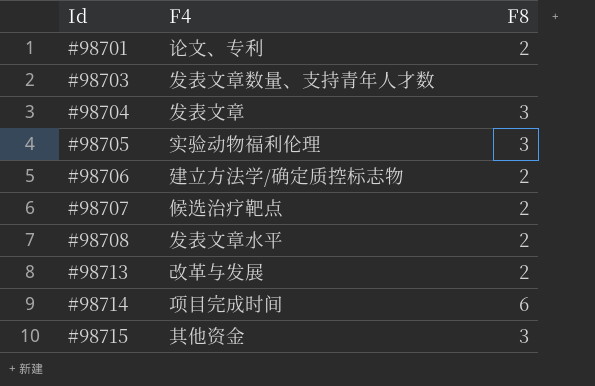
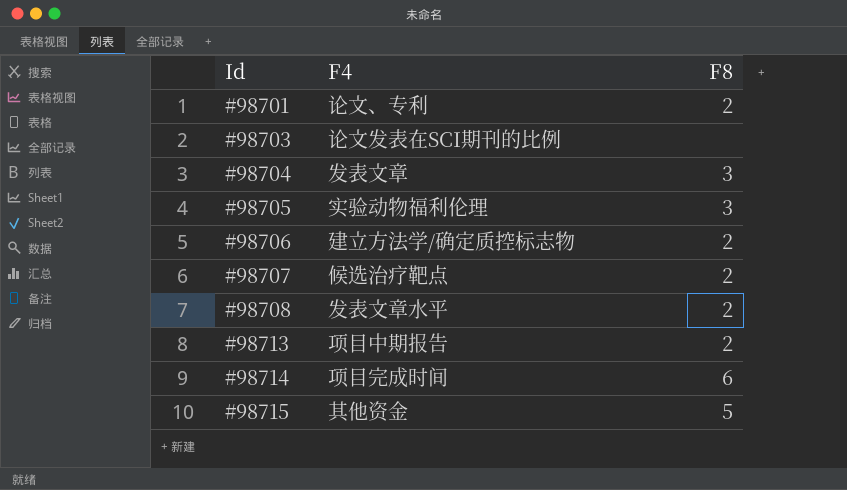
#98703 | F4: 发表文章数量、支持青年人才数 -> 论文发表在SCI期刊的比例
#98713 | F4: 改革与发展 -> 项目中期报告
#98715 | F8: 3 -> 5

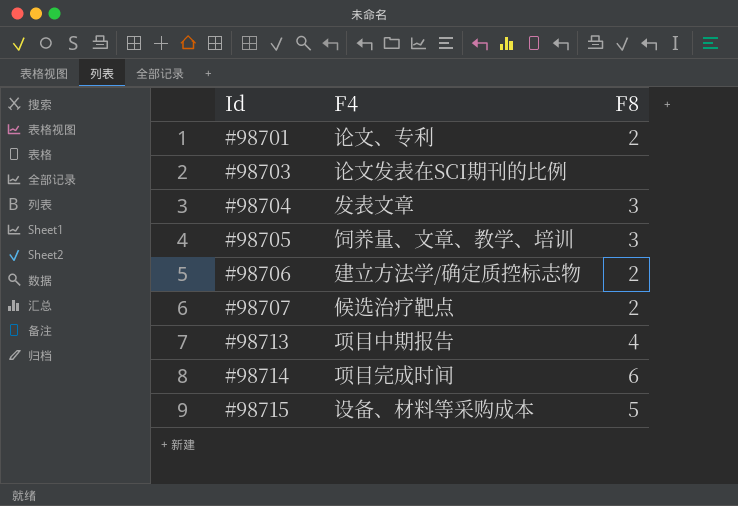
row #98708: 发表文章水平 | 2 -> none
#98705 | F4: 实验动物福利伦理 -> 饲养量、文章、教学、培训
#98713 | F8: 2 -> 4
#98715 | F4: 其他资金 -> 设备、材料等采购成本

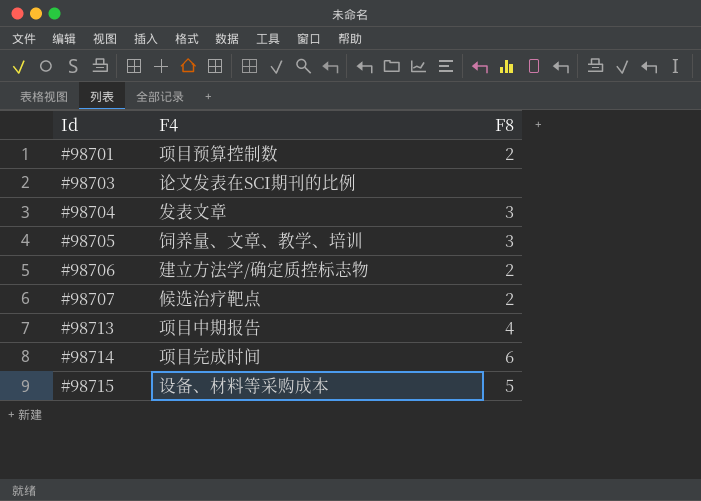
#98701 | F4: 论文、专利 -> 项目预算控制数

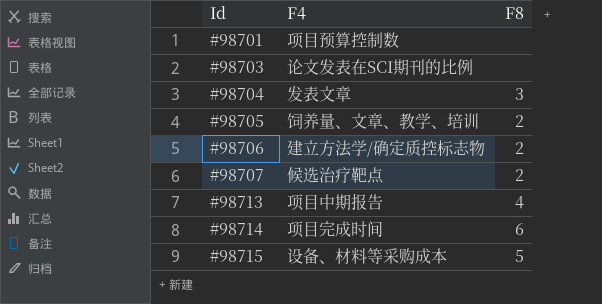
#98701 | F8: 2 -> none
#98705 | F8: 3 -> 2

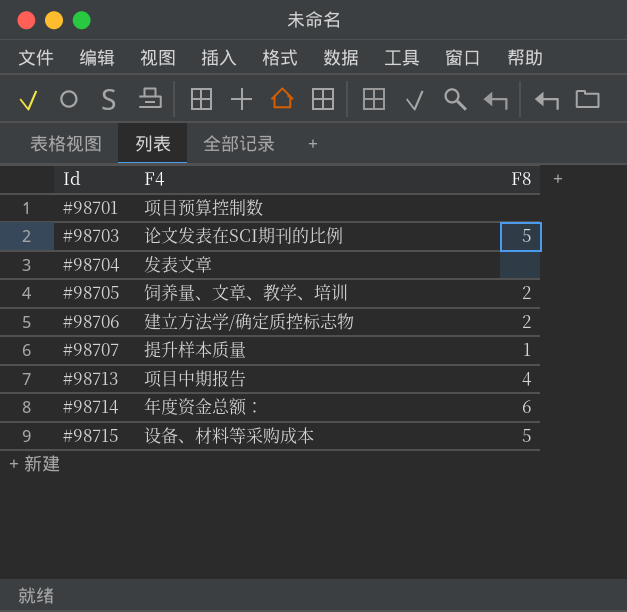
#98703 | F8: none -> 5
#98704 | F8: 3 -> none
#98707 | F4: 候选治疗靶点 -> 提升样本质量
#98707 | F8: 2 -> 1
#98714 | F4: 项目完成时间 -> 年度资金总额：

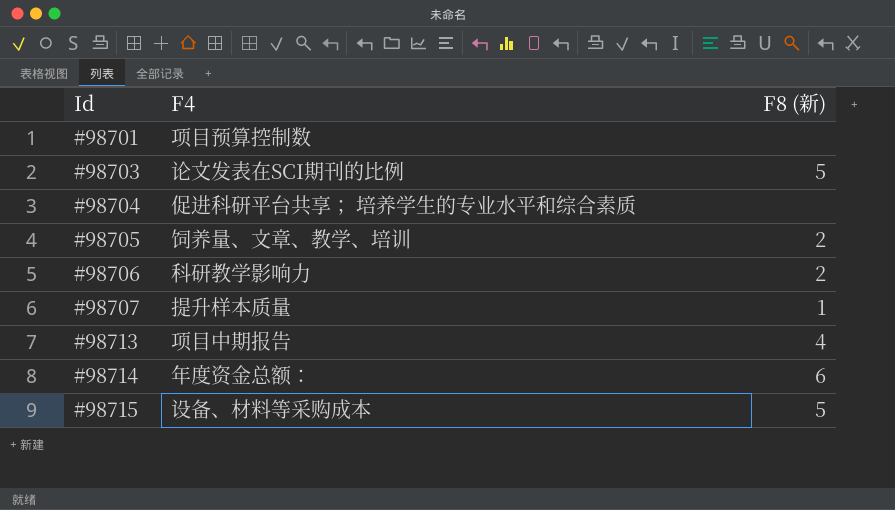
column name: F8 -> F8 (新)
#98704 | F4: 发表文章 -> 促进科研平台共享； 培养学生的专业水平和综合素质
#98706 | F4: 建立方法学/确定质控标志物 -> 科研教学影响力

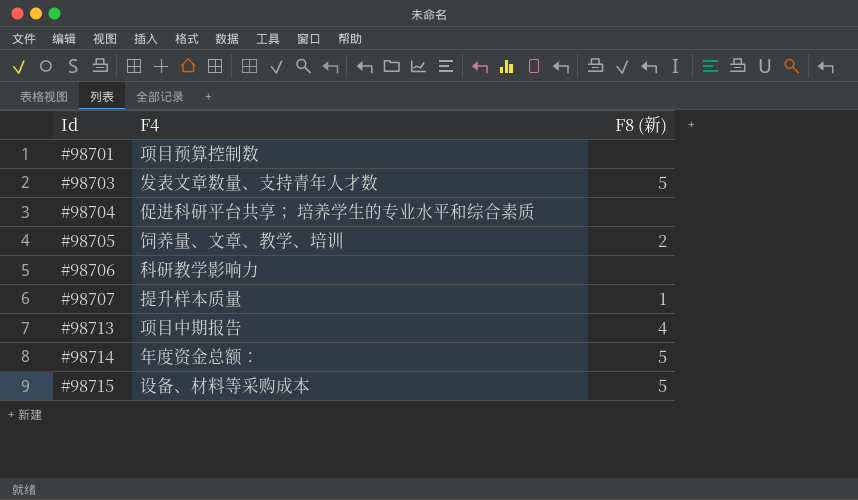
#98703 | F4: 论文发表在SCI期刊的比例 -> 发表文章数量、支持青年人才数
#98706 | F8 (新): 2 -> none
#98714 | F8 (新): 6 -> 5

